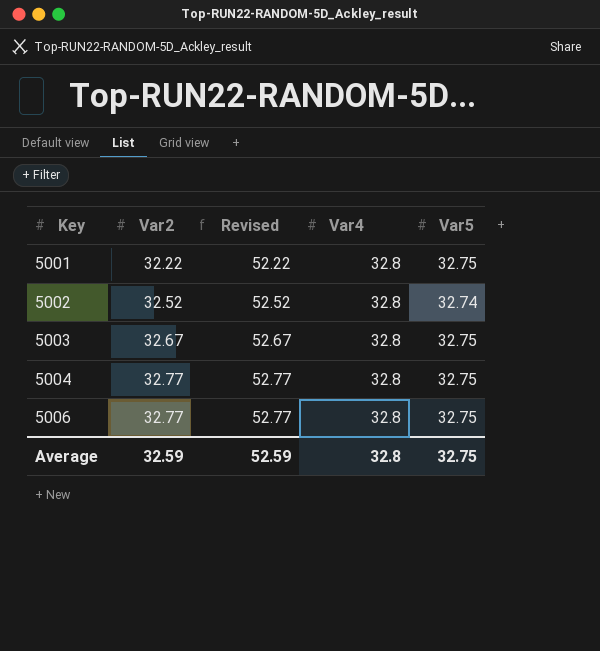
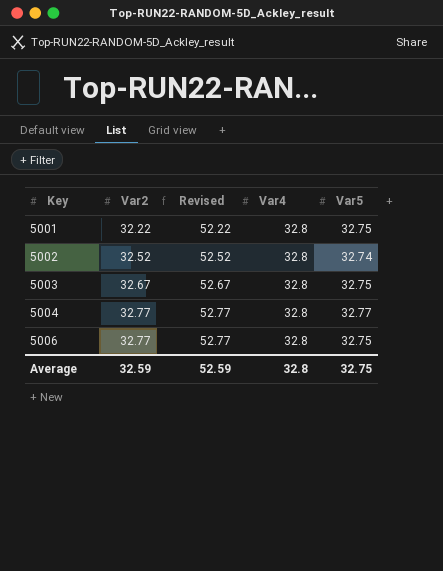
5004 | Var5: 32.75 -> 32.77

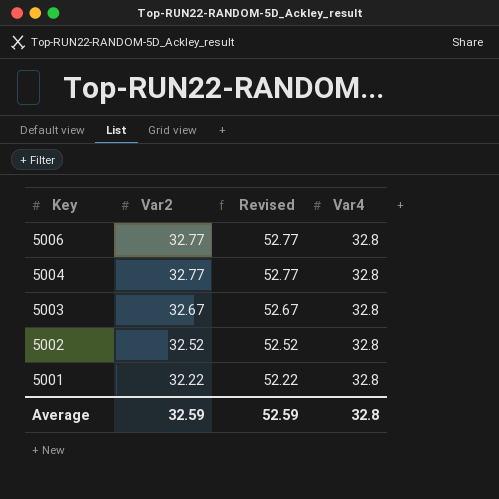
row order: Key ascending -> Key descending
column Var5 | position: 5 -> none

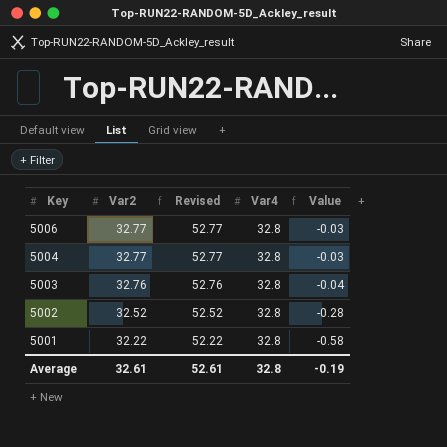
column Value | formula: none -> [Var2] - [Var4]
5003 | Var2: 32.67 -> 32.76
5003 | Revised: 52.67 -> 52.76
Average | Var2: 32.59 -> 32.61
Average | Revised: 52.59 -> 52.61

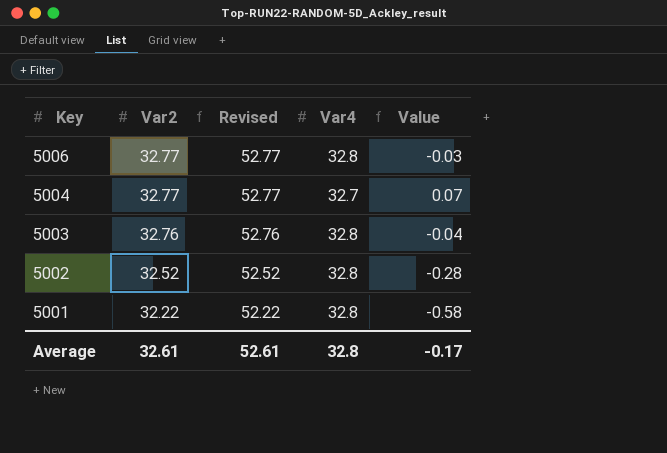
5004 | Var4: 32.8 -> 32.7
5004 | Value: -0.03 -> 0.07
Average | Value: -0.19 -> -0.17

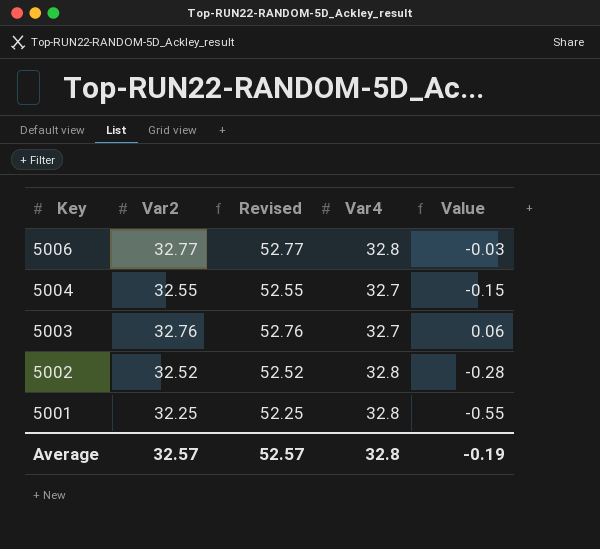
5004 | Var2: 32.77 -> 32.55
5004 | Revised: 52.77 -> 52.55
5004 | Value: 0.07 -> -0.15
5003 | Var4: 32.8 -> 32.7
5003 | Value: -0.04 -> 0.06
5001 | Var2: 32.22 -> 32.25
5001 | Revised: 52.22 -> 52.25
5001 | Value: -0.58 -> -0.55
Average | Var2: 32.61 -> 32.57
Average | Revised: 52.61 -> 52.57
Average | Value: -0.17 -> -0.19

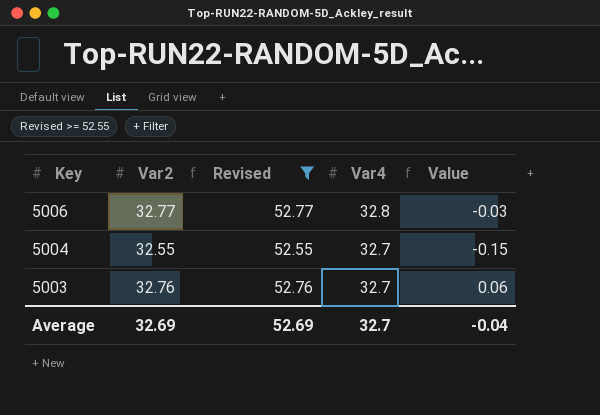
filter: none -> Revised >= 52.55
Average | Var2: 32.57 -> 32.69
Average | Revised: 52.57 -> 52.69
Average | Var4: 32.8 -> 32.7
Average | Value: -0.19 -> -0.04

